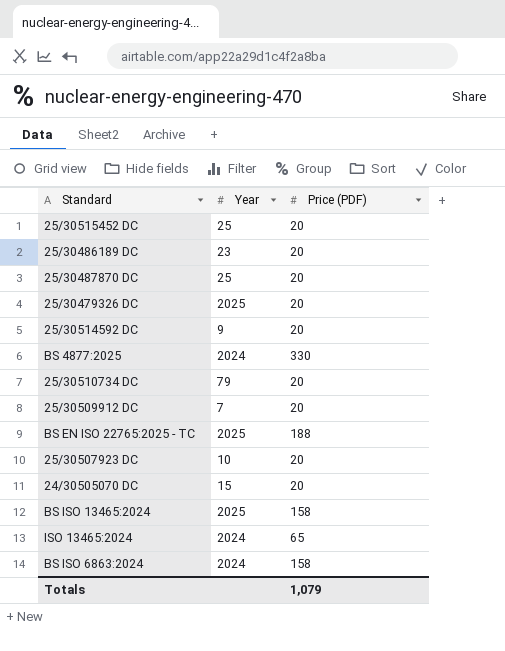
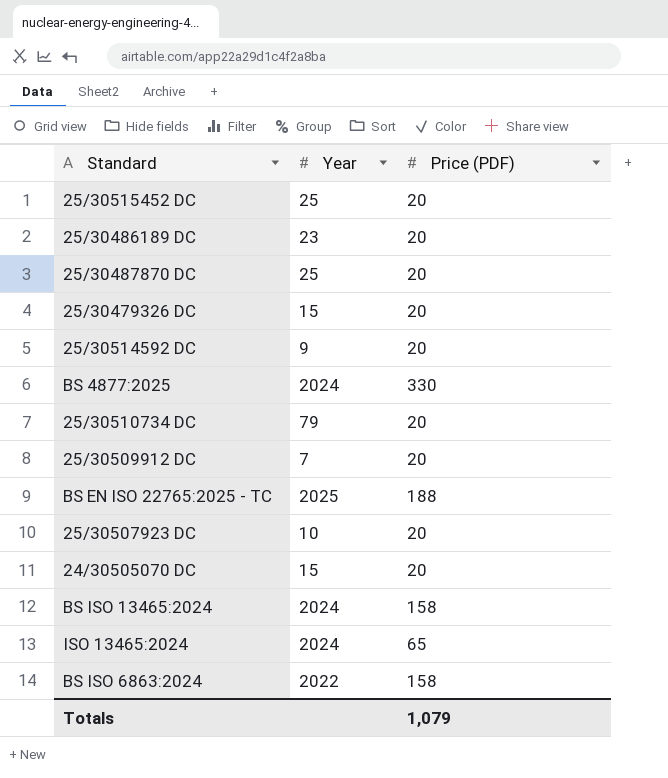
25/30479326 DC | Year: 2025 -> 15
BS ISO 13465:2024 | Year: 2025 -> 2024
BS ISO 6863:2024 | Year: 2024 -> 2022

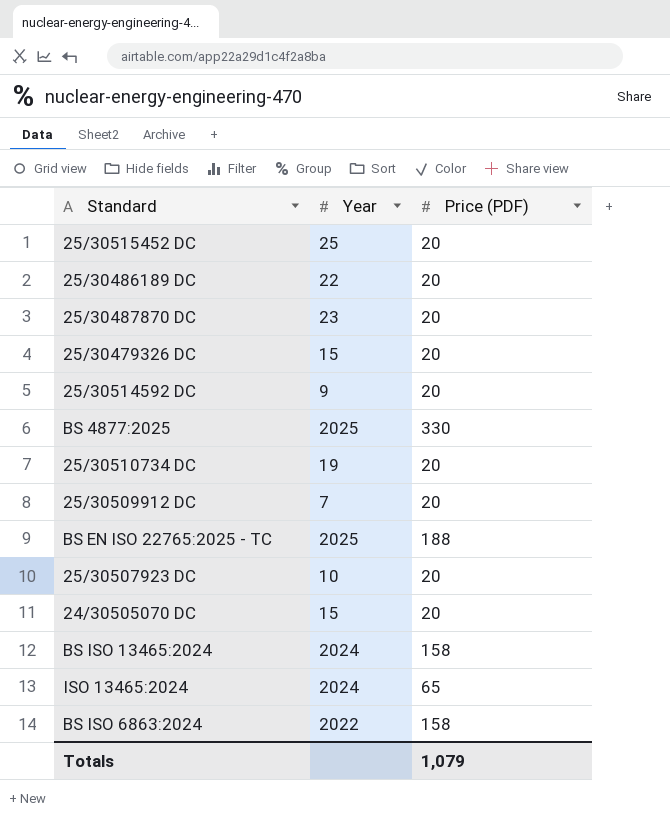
25/30486189 DC | Year: 23 -> 22
25/30487870 DC | Year: 25 -> 23
BS 4877:2025 | Year: 2024 -> 2025
25/30510734 DC | Year: 79 -> 19

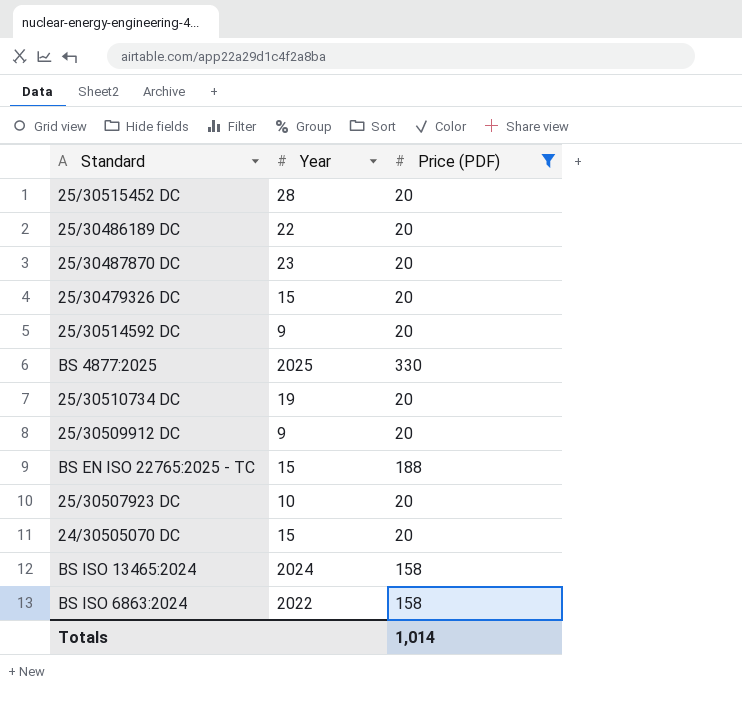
filter: none -> Price (PDF) != 65
25/30515452 DC | Year: 25 -> 28
25/30509912 DC | Year: 7 -> 9
BS EN ISO 22765:2025 - TC | Year: 2025 -> 15
Totals | Price (PDF): 1,079 -> 1,014

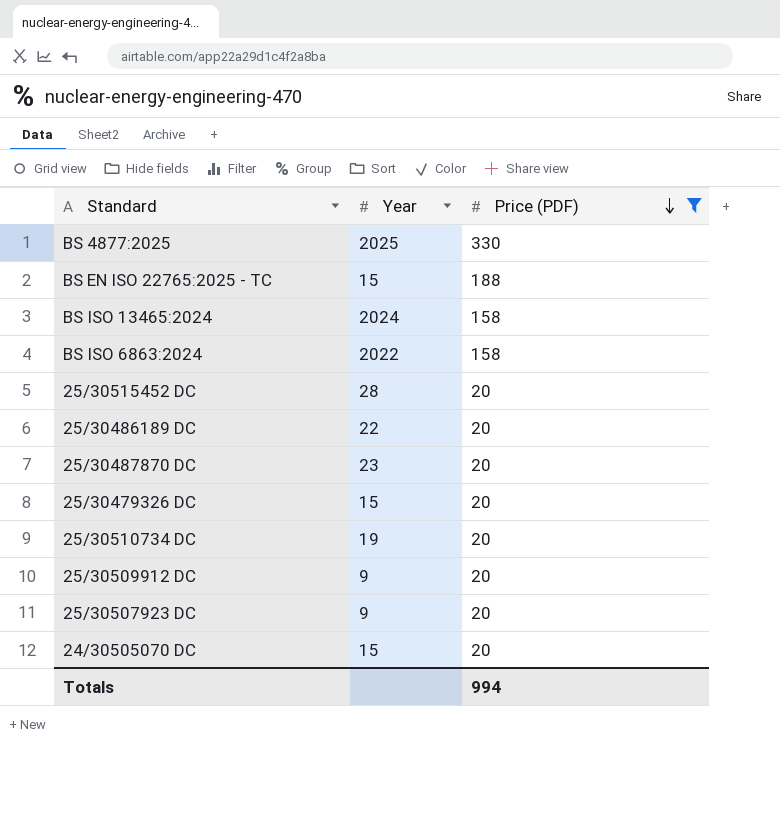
row order: none -> Price (PDF) descending
row 25/30514592 DC: 9 | 20 -> none
25/30507923 DC | Year: 10 -> 9
Totals | Price (PDF): 1,014 -> 994

